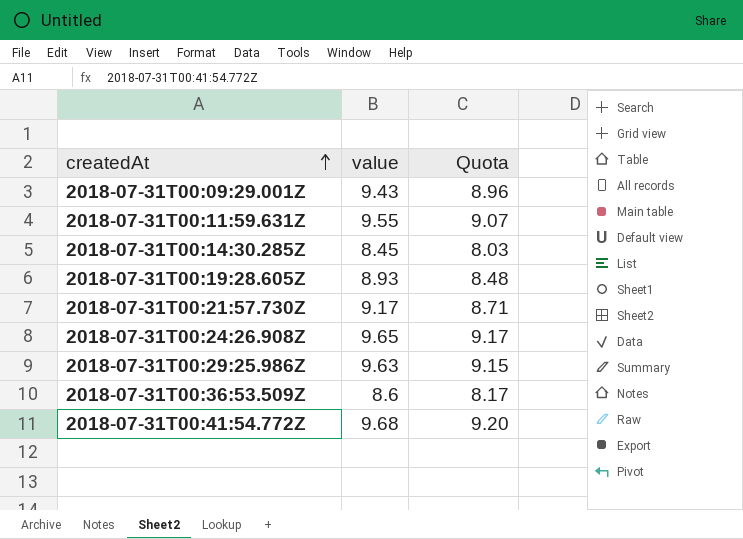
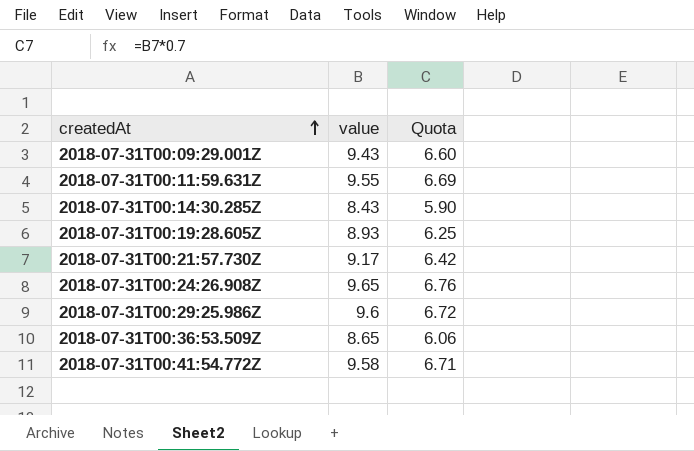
column Quota | formula: [value] * 0.95 -> [value] * 0.7
2018-07-31T00:14:30.285Z | value: 8.45 -> 8.43
2018-07-31T00:29:25.986Z | value: 9.63 -> 9.6
2018-07-31T00:36:53.509Z | value: 8.6 -> 8.65
2018-07-31T00:41:54.772Z | value: 9.68 -> 9.58

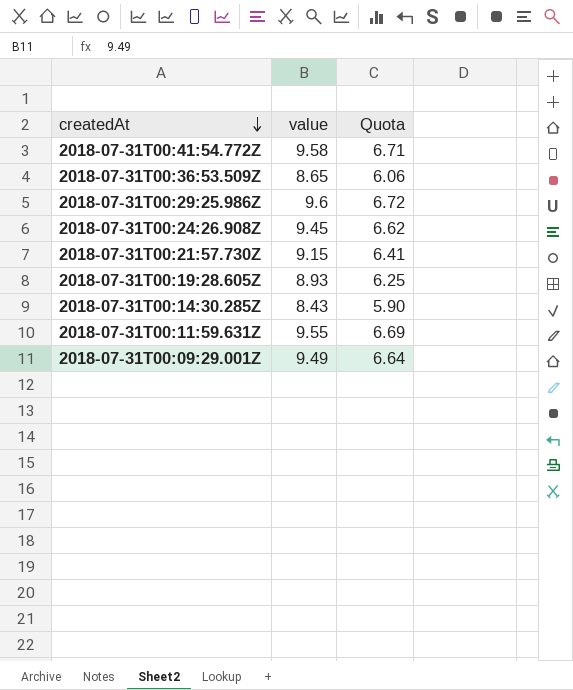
row order: createdAt ascending -> createdAt descending
2018-07-31T00:24:26.908Z | value: 9.65 -> 9.45
2018-07-31T00:24:26.908Z | Quota: 6.76 -> 6.62
2018-07-31T00:21:57.730Z | value: 9.17 -> 9.15
2018-07-31T00:21:57.730Z | Quota: 6.42 -> 6.41
2018-07-31T00:09:29.001Z | value: 9.43 -> 9.49
2018-07-31T00:09:29.001Z | Quota: 6.60 -> 6.64

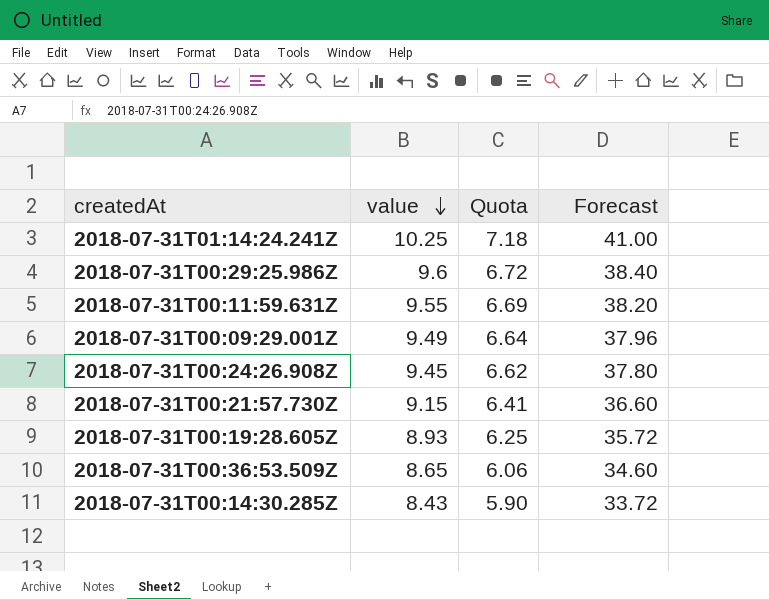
row order: createdAt descending -> value descending
column Forecast | formula: none -> [value] * 4
row 2018-07-31T00:41:54.772Z: 9.58 | 6.71 -> none
row 2018-07-31T01:14:24.241Z: none -> 10.25 | 7.18 | 41.00

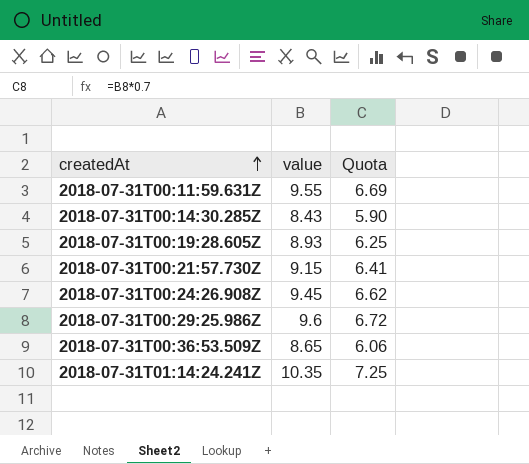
row order: value descending -> createdAt ascending
column Forecast | formula: [value] * 4 -> none
row 2018-07-31T00:09:29.001Z: 9.49 | 6.64 | 37.96 -> none
2018-07-31T01:14:24.241Z | value: 10.25 -> 10.35
2018-07-31T01:14:24.241Z | Quota: 7.18 -> 7.25

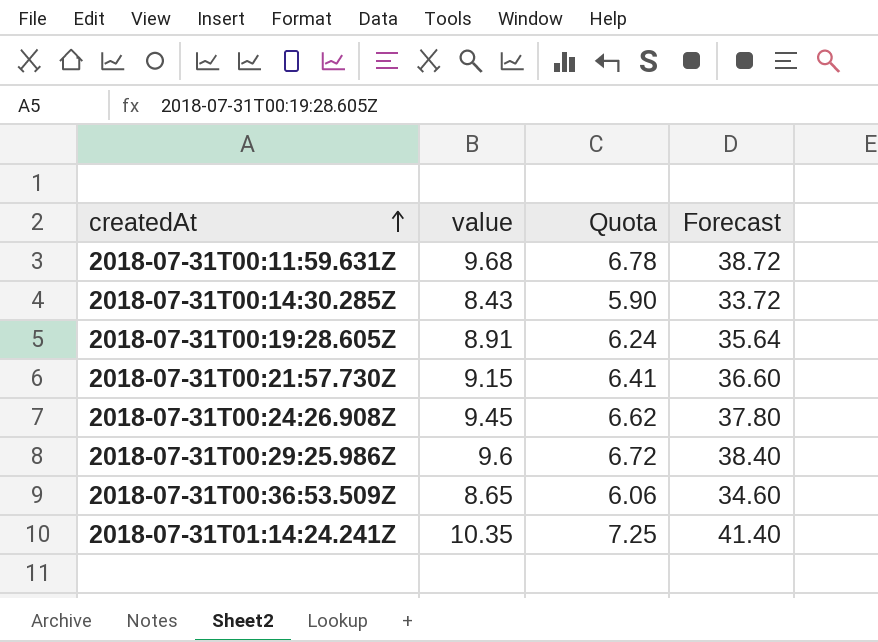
column Forecast | formula: none -> [value] * 4
2018-07-31T00:11:59.631Z | value: 9.55 -> 9.68
2018-07-31T00:11:59.631Z | Quota: 6.69 -> 6.78
2018-07-31T00:19:28.605Z | value: 8.93 -> 8.91
2018-07-31T00:19:28.605Z | Quota: 6.25 -> 6.24

